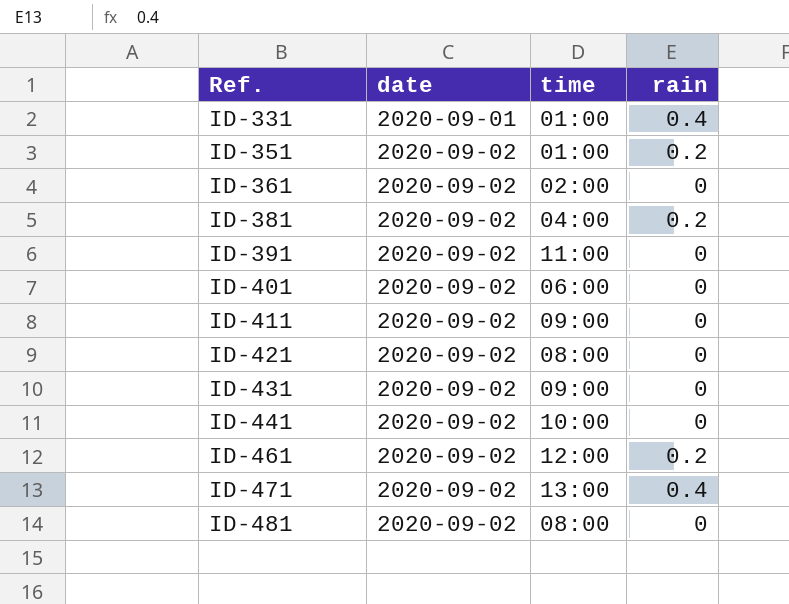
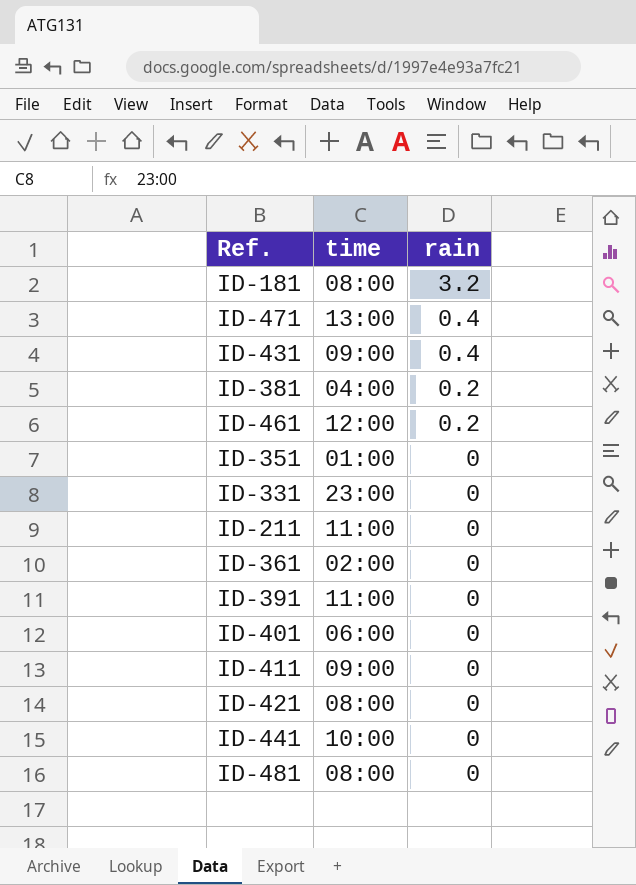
row order: Ref. ascending -> rain descending
column date | position: 2 -> none
row ID-181: none -> 08:00 | 3.2
ID-431 | rain: 0 -> 0.4
ID-351 | rain: 0.2 -> 0
ID-331 | time: 01:00 -> 23:00
ID-331 | rain: 0.4 -> 0
row ID-211: none -> 11:00 | 0

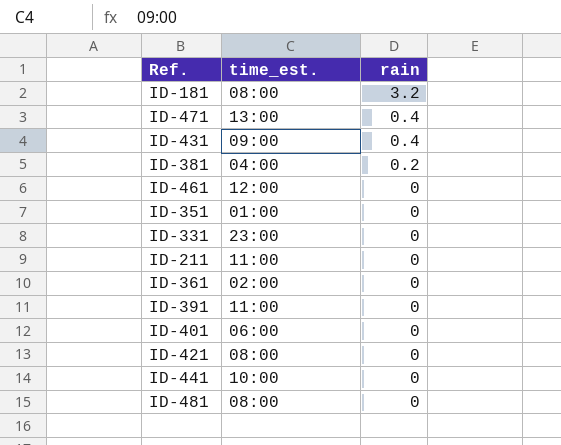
column name: time -> time_est.
row ID-411: 09:00 | 0 -> none
ID-461 | rain: 0.2 -> 0

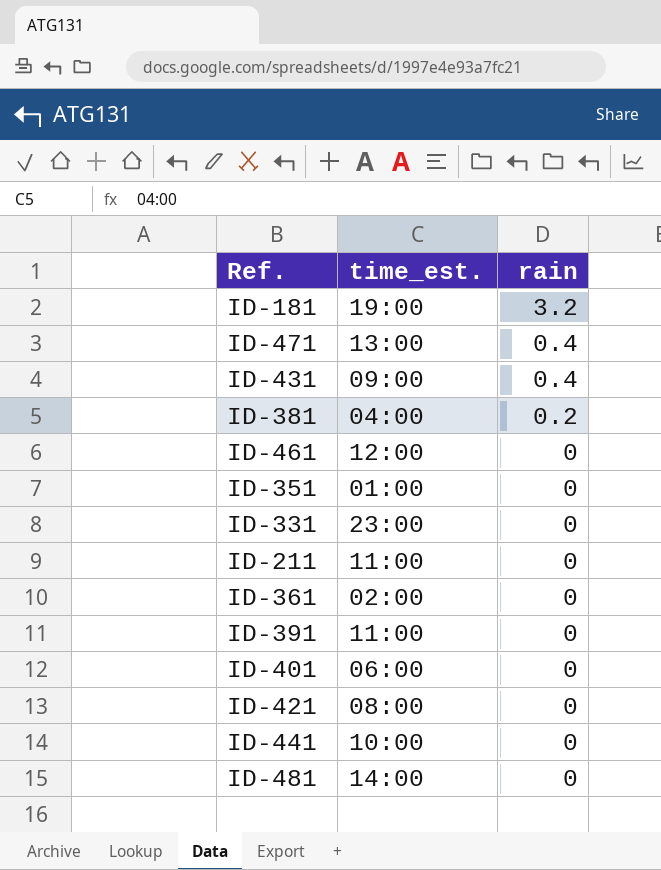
ID-181 | time_est.: 08:00 -> 19:00
ID-481 | time_est.: 08:00 -> 14:00

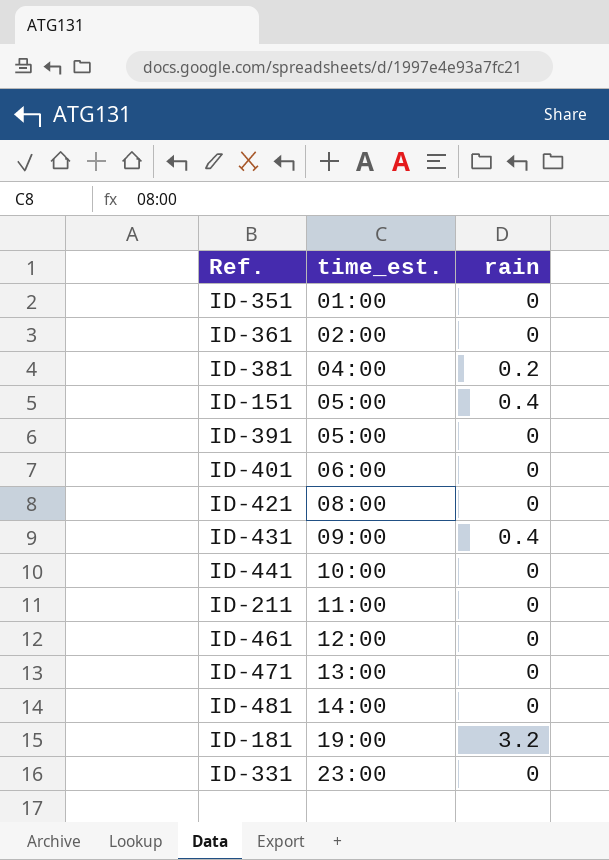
row order: rain descending -> time_est. ascending
row ID-151: none -> 05:00 | 0.4
ID-391 | time_est.: 11:00 -> 05:00
ID-471 | rain: 0.4 -> 0

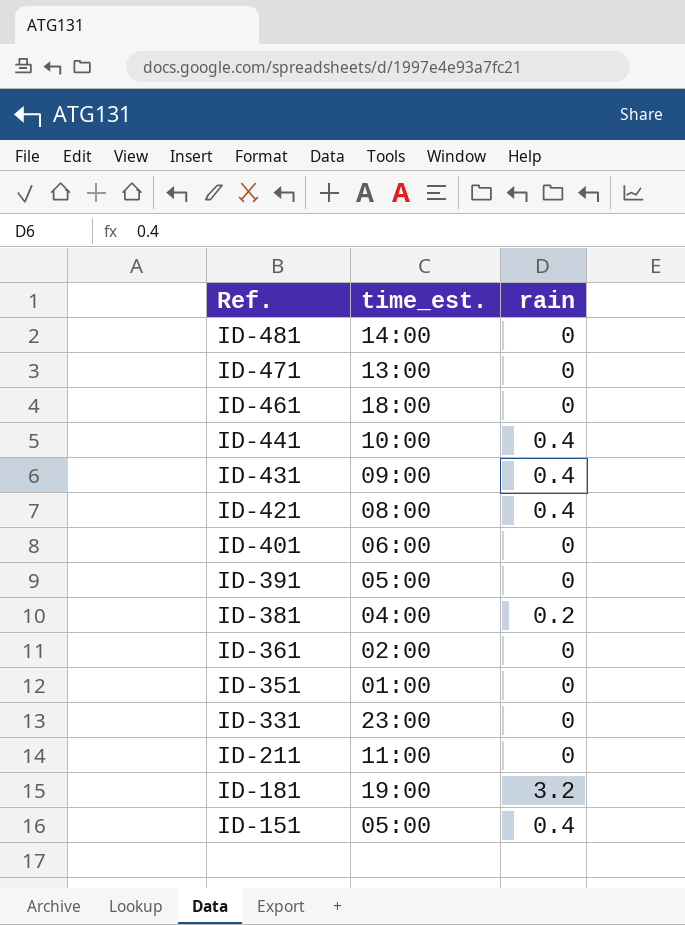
row order: time_est. ascending -> Ref. descending
ID-461 | time_est.: 12:00 -> 18:00
ID-441 | rain: 0 -> 0.4
ID-421 | rain: 0 -> 0.4

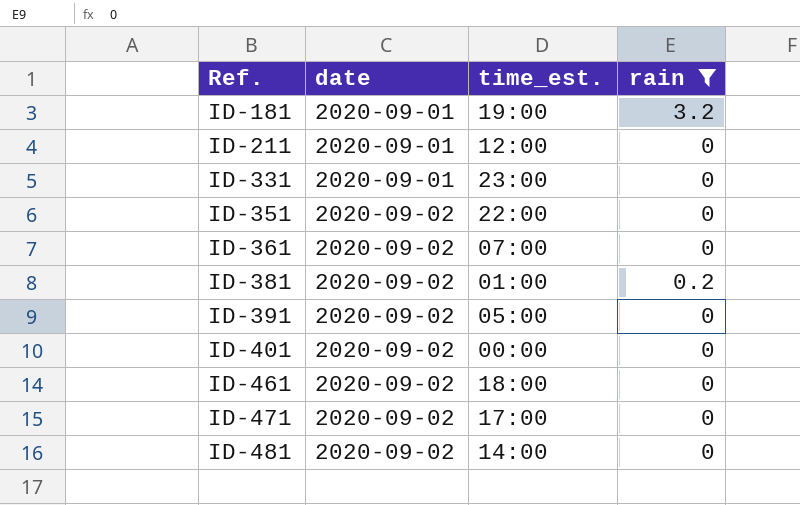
filter: none -> rain != 0.4
row order: Ref. descending -> Ref. ascending
column date | position: none -> 2
ID-211 | time_est.: 11:00 -> 12:00
ID-351 | time_est.: 01:00 -> 22:00
ID-361 | time_est.: 02:00 -> 07:00
ID-381 | time_est.: 04:00 -> 01:00
ID-401 | time_est.: 06:00 -> 00:00
ID-471 | time_est.: 13:00 -> 17:00

